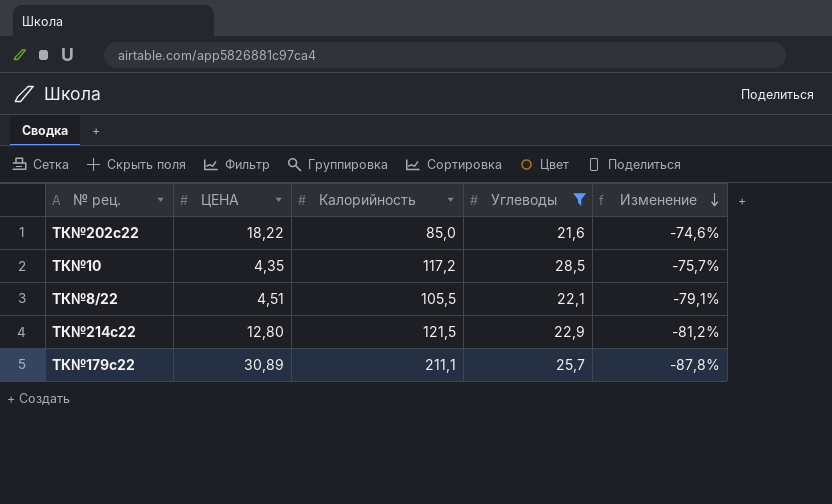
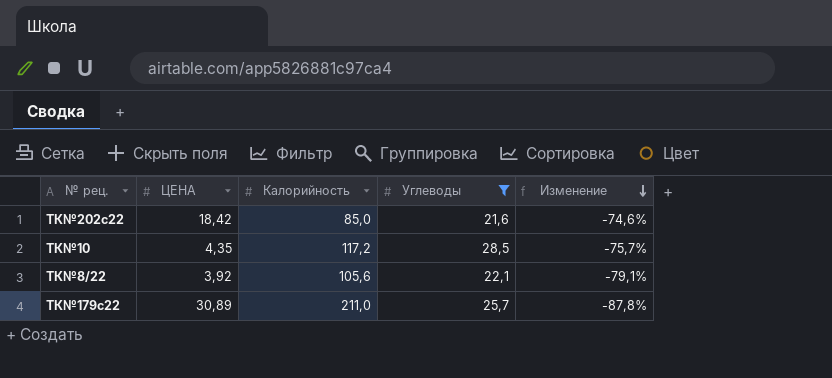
row ТК№214с22: 12,80 | 121,5 | 22,9 | -81,2% -> none
ТК№202с22 | ЦЕНА: 18,22 -> 18,42
ТК№8/22 | ЦЕНА: 4,51 -> 3,92
ТК№8/22 | Калорийность: 105,5 -> 105,6
ТК№179с22 | Калорийность: 211,1 -> 211,0

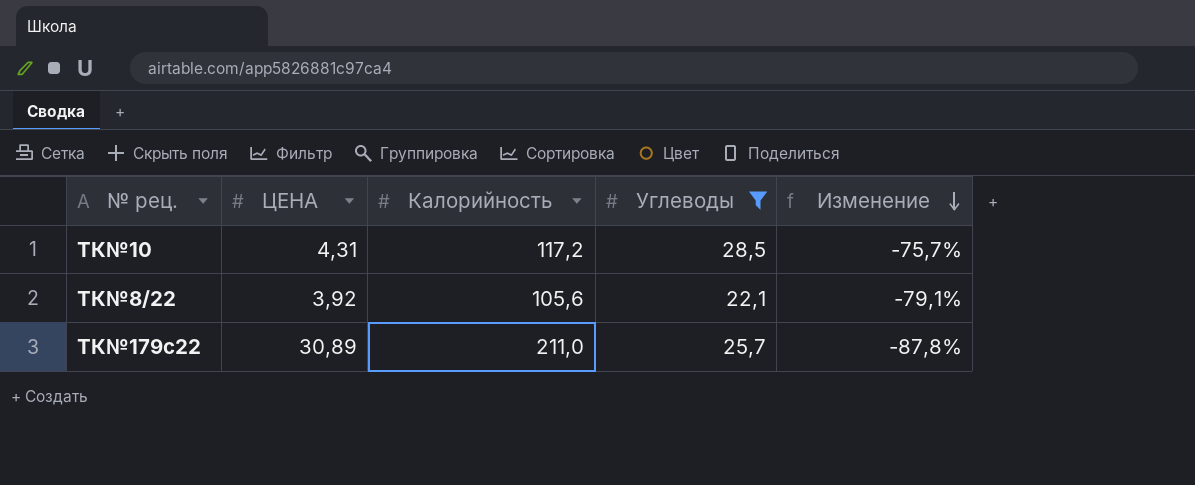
row ТК№202с22: 18,42 | 85,0 | 21,6 | -74,6% -> none
ТК№10 | ЦЕНА: 4,35 -> 4,31

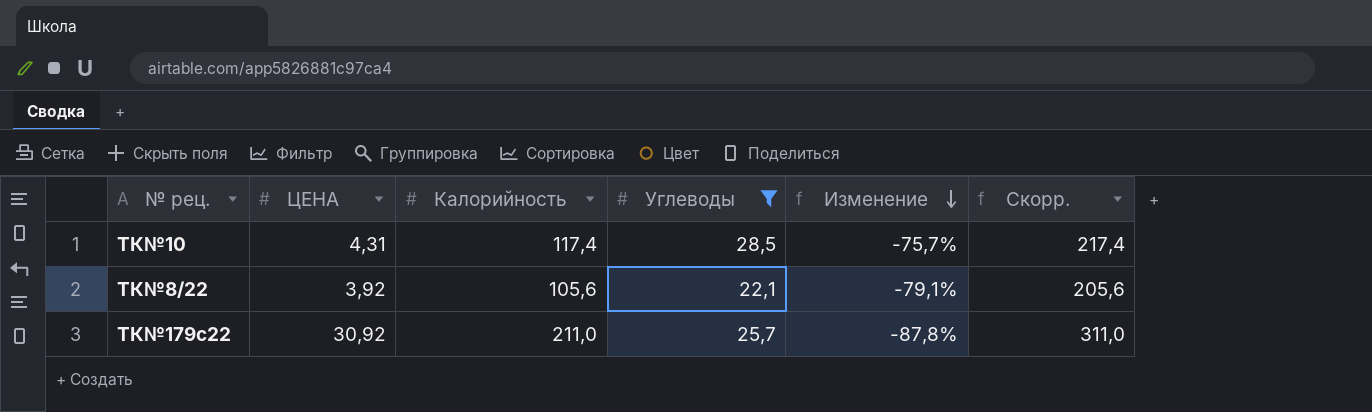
column Скорр. | formula: none -> [Калорийность] + 100
ТК№10 | Калорийность: 117,2 -> 117,4
ТК№179с22 | ЦЕНА: 30,89 -> 30,92

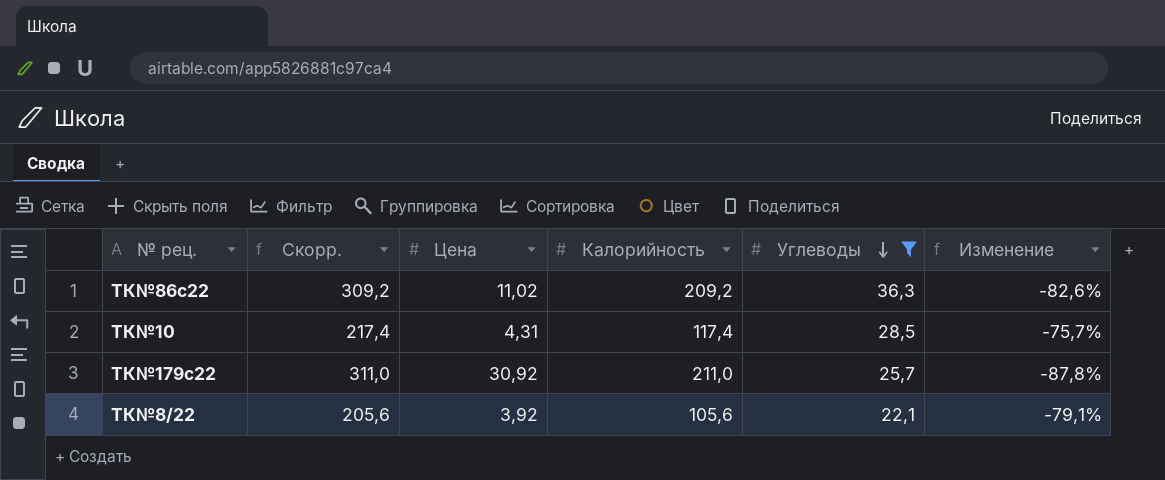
row order: Изменение descending -> Углеводы descending
column Скорр. | position: 6 -> 2
column name: ЦЕНА -> Цена
row ТК№86с22: none -> 309,2 | 11,02 | 209,2 | 36,3 | -82,6%

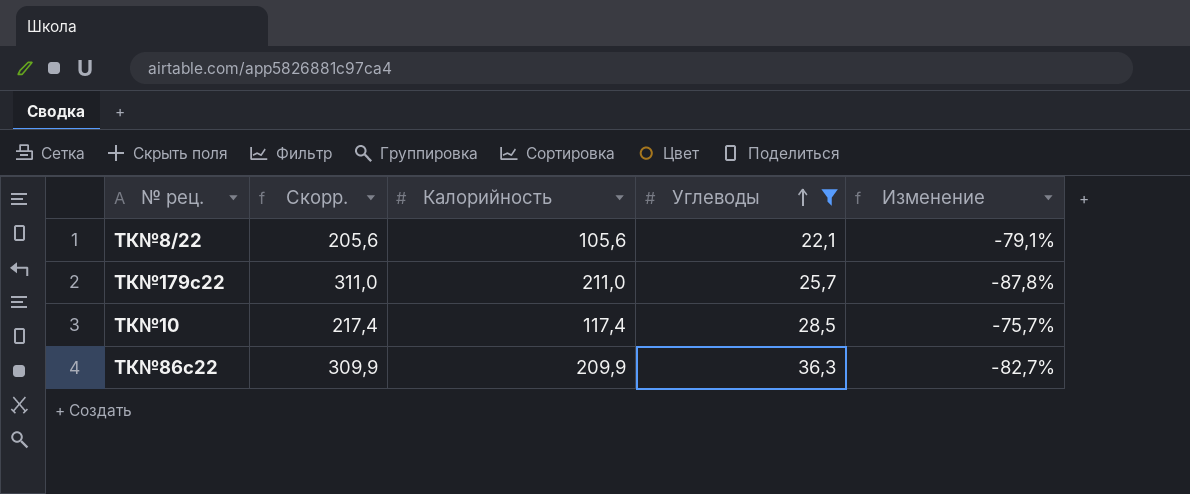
row order: Углеводы descending -> Углеводы ascending
column Цена | position: 3 -> none
ТК№86с22 | Скорр.: 309,2 -> 309,9
ТК№86с22 | Калорийность: 209,2 -> 209,9
ТК№86с22 | Изменение: -82,6% -> -82,7%

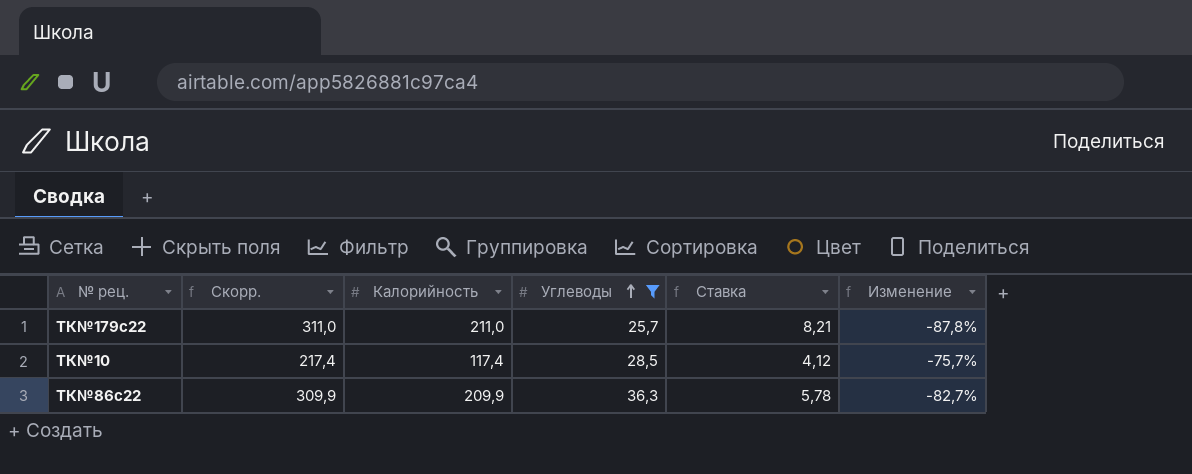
column Ставка | formula: none -> [Калорийность] / [Углеводы]
row ТК№8/22: 205,6 | 105,6 | 22,1 | -79,1% -> none

